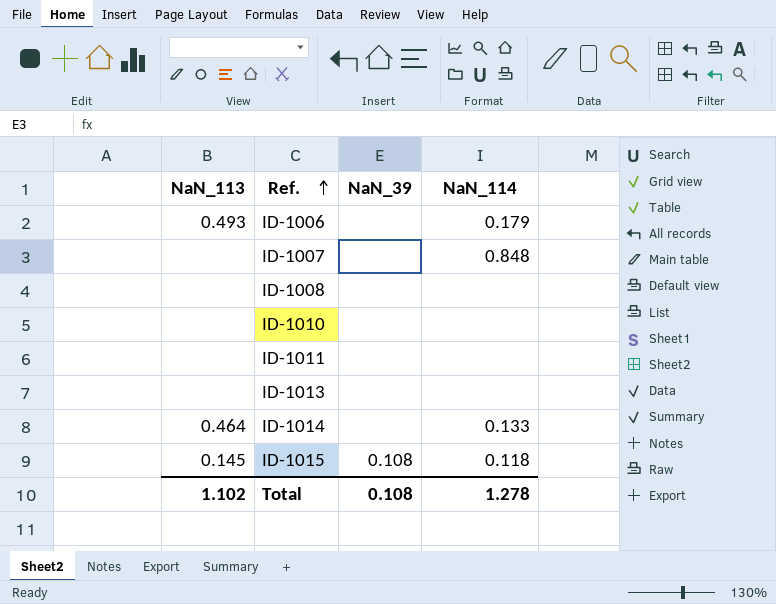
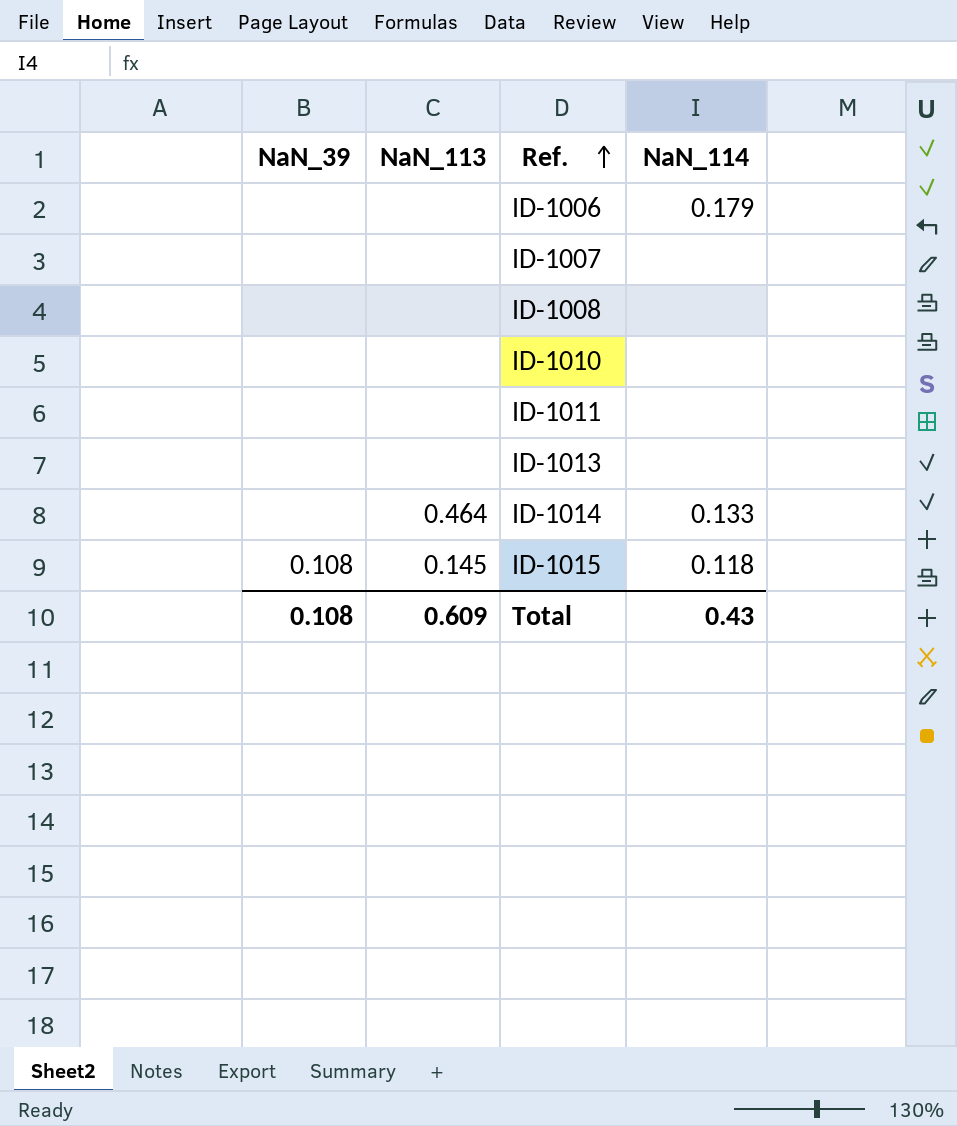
column NaN_39 | position: 3 -> 1
ID-1006 | NaN_113: 0.493 -> none
ID-1007 | NaN_114: 0.848 -> none
Total | NaN_113: 1.102 -> 0.609
Total | NaN_114: 1.278 -> 0.43

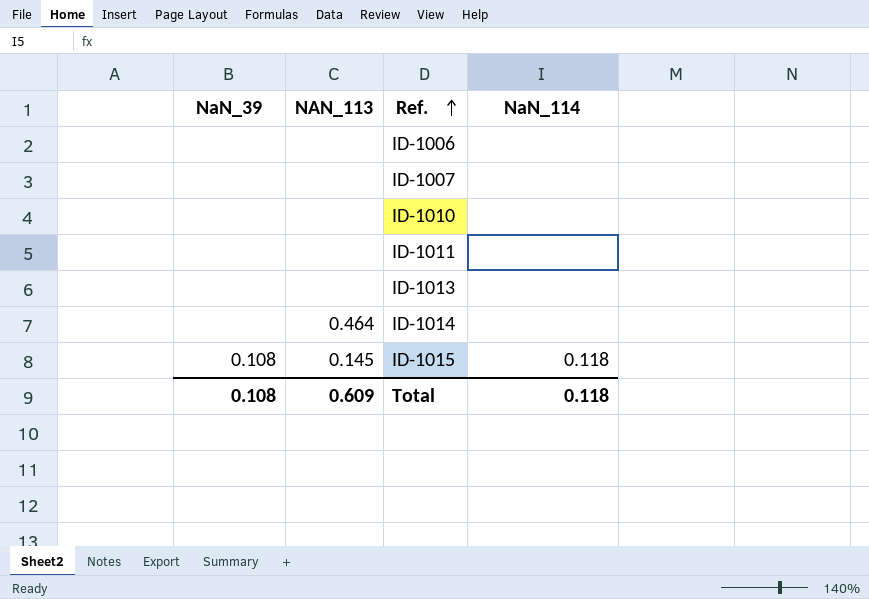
column name: NaN_113 -> NAN_113
row ID-1008: none | none | none -> none
ID-1006 | NaN_114: 0.179 -> none
ID-1014 | NaN_114: 0.133 -> none
Total | NaN_114: 0.43 -> 0.118

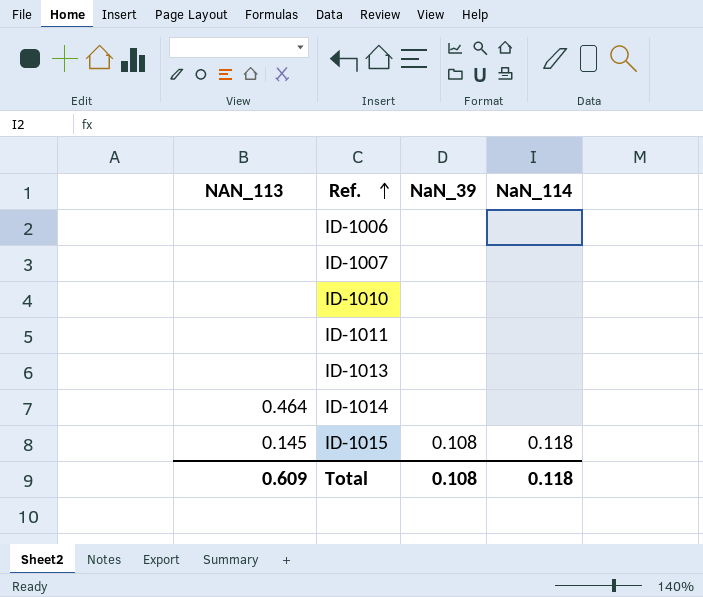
column NaN_39 | position: 1 -> 3

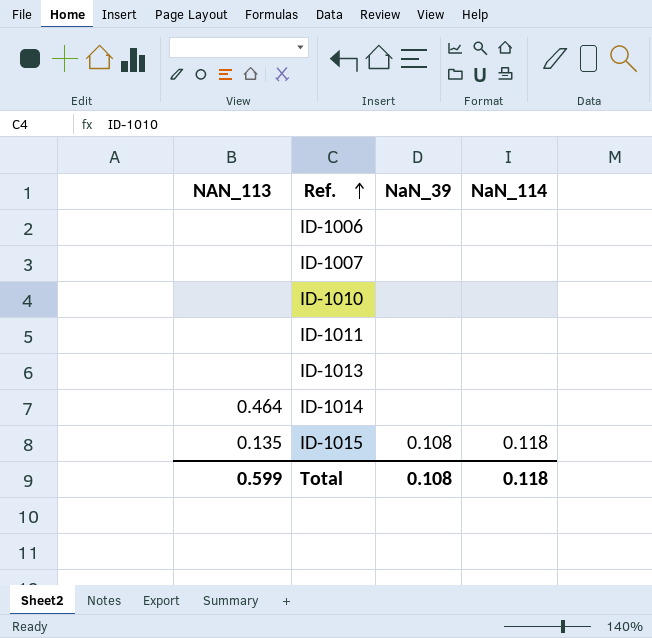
ID-1015 | NAN_113: 0.145 -> 0.135
Total | NAN_113: 0.609 -> 0.599

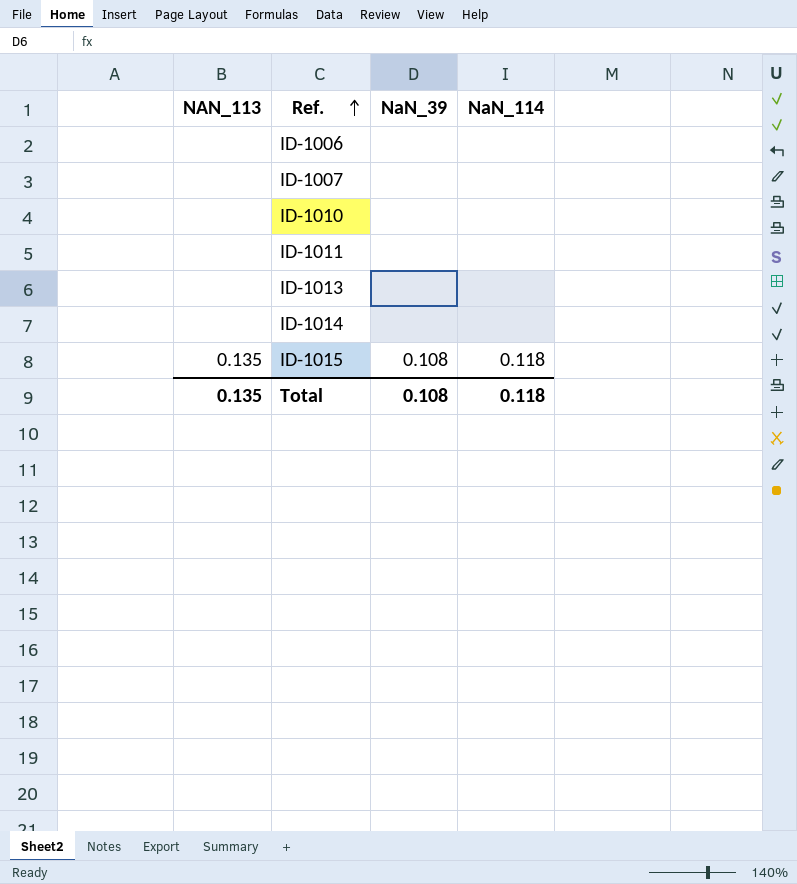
ID-1014 | NAN_113: 0.464 -> none
Total | NAN_113: 0.599 -> 0.135

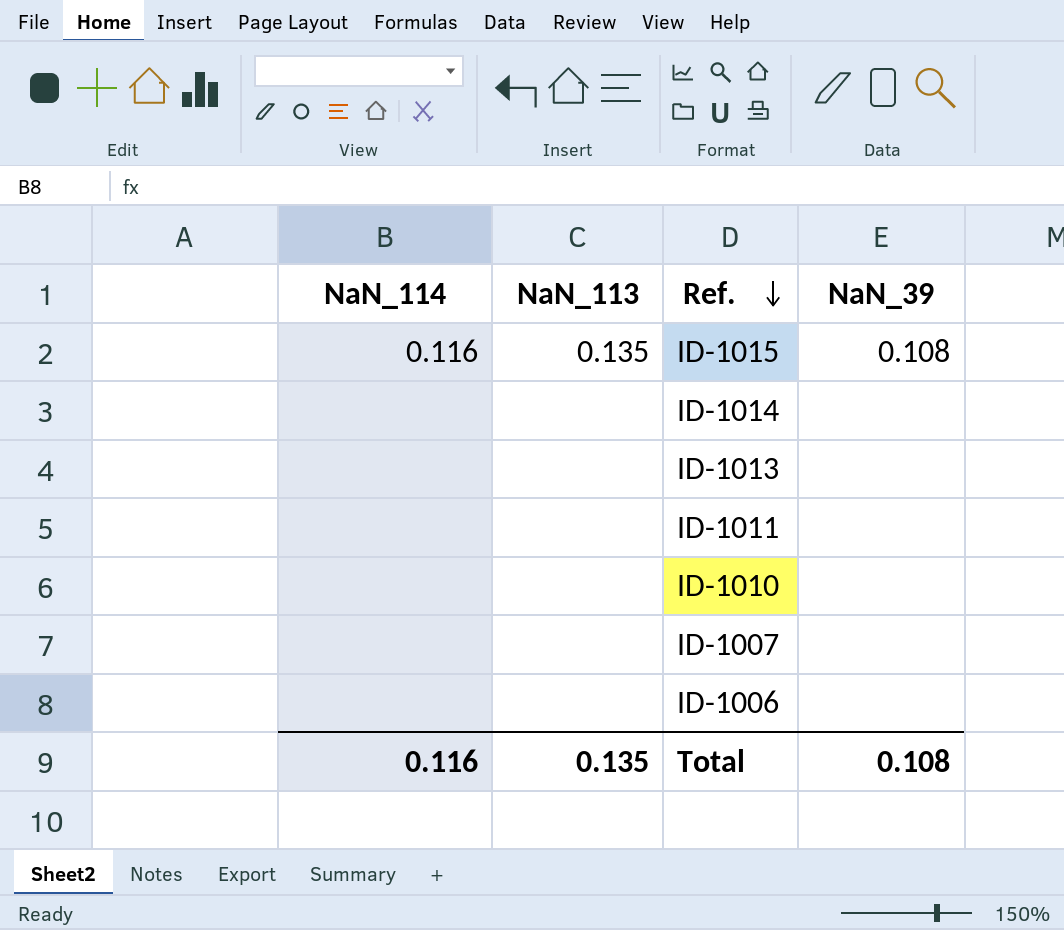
row order: Ref. ascending -> Ref. descending
column NaN_114 | position: 4 -> 1
column name: NAN_113 -> NaN_113
ID-1015 | NaN_114: 0.118 -> 0.116
Total | NaN_114: 0.118 -> 0.116

